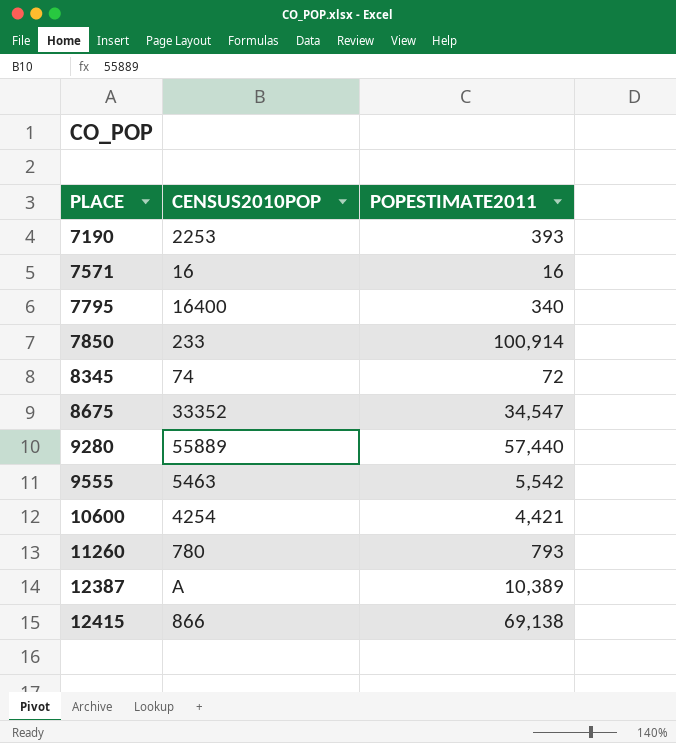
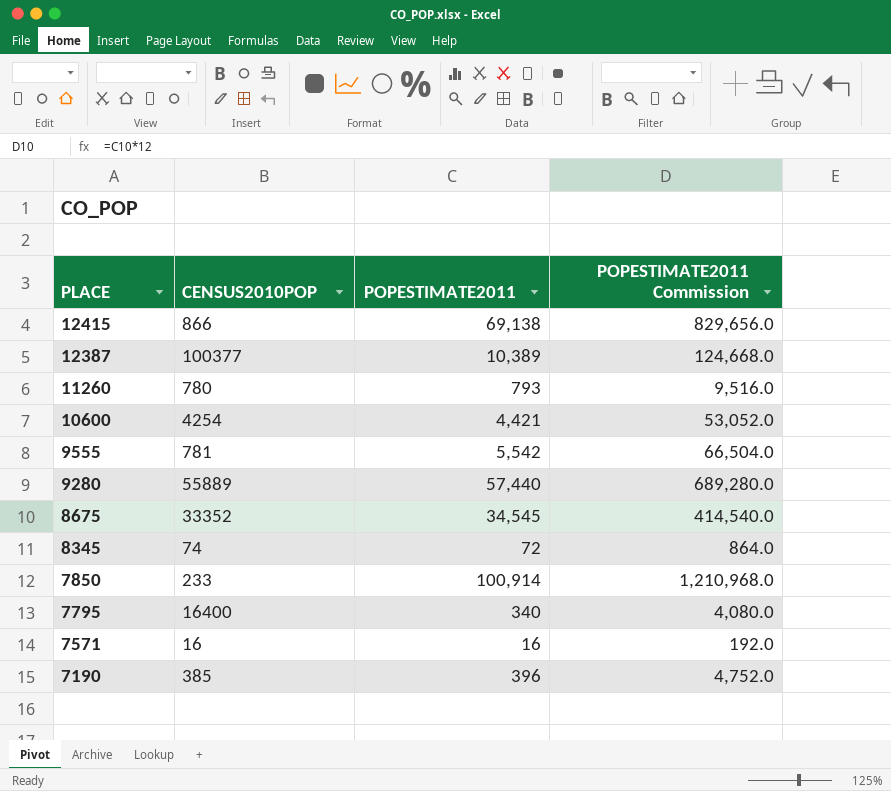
row order: PLACE ascending -> PLACE descending
column POPESTIMATE2011 Commission | formula: none -> [POPESTIMATE2011] * 12
12387 | CENSUS2010POP: A -> 100377
9555 | CENSUS2010POP: 5463 -> 781
8675 | POPESTIMATE2011: 34,547 -> 34,545
7190 | CENSUS2010POP: 2253 -> 385
7190 | POPESTIMATE2011: 393 -> 396

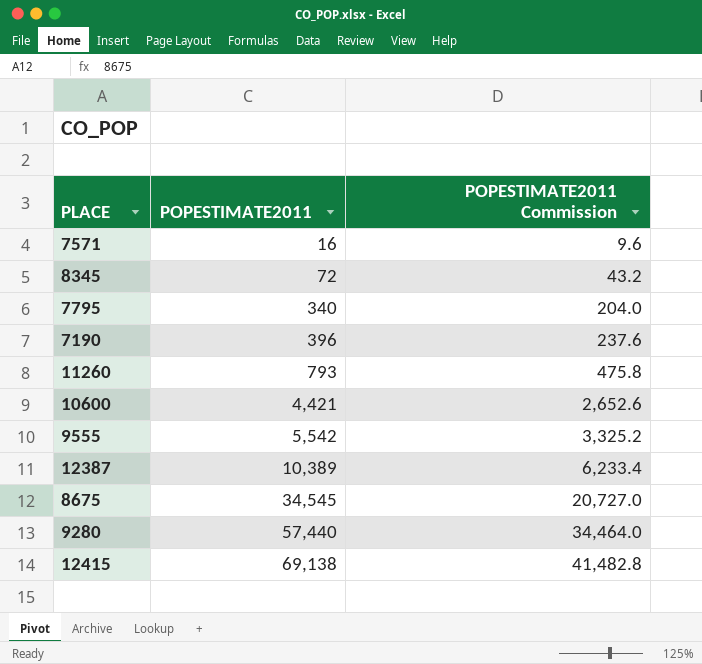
row order: PLACE descending -> POPESTIMATE2011 ascending
column CENSUS2010POP | position: 2 -> none
column POPESTIMATE2011 Commission | formula: [POPESTIMATE2011] * 12 -> [POPESTIMATE2011] * 0.6
row 7850: 233 | 100,914 | 1,210,968.0 -> none

